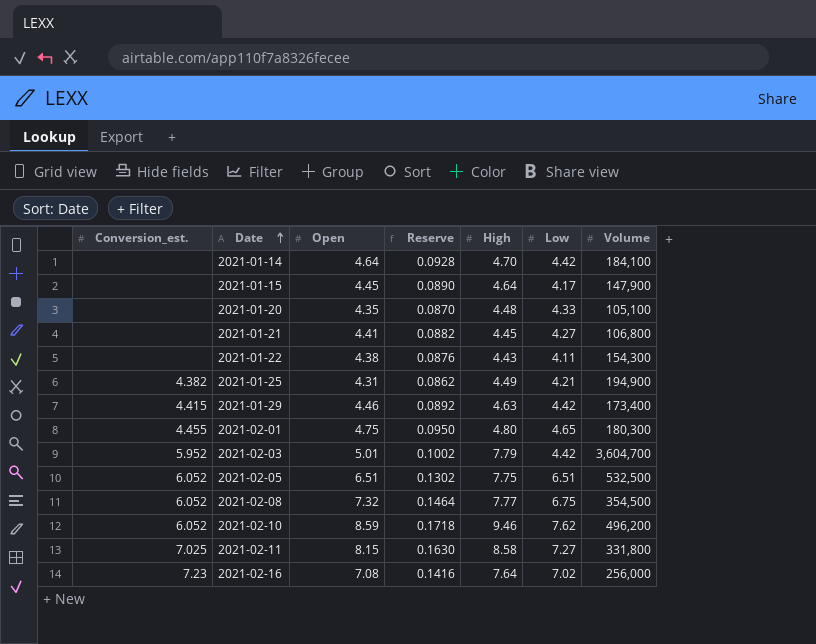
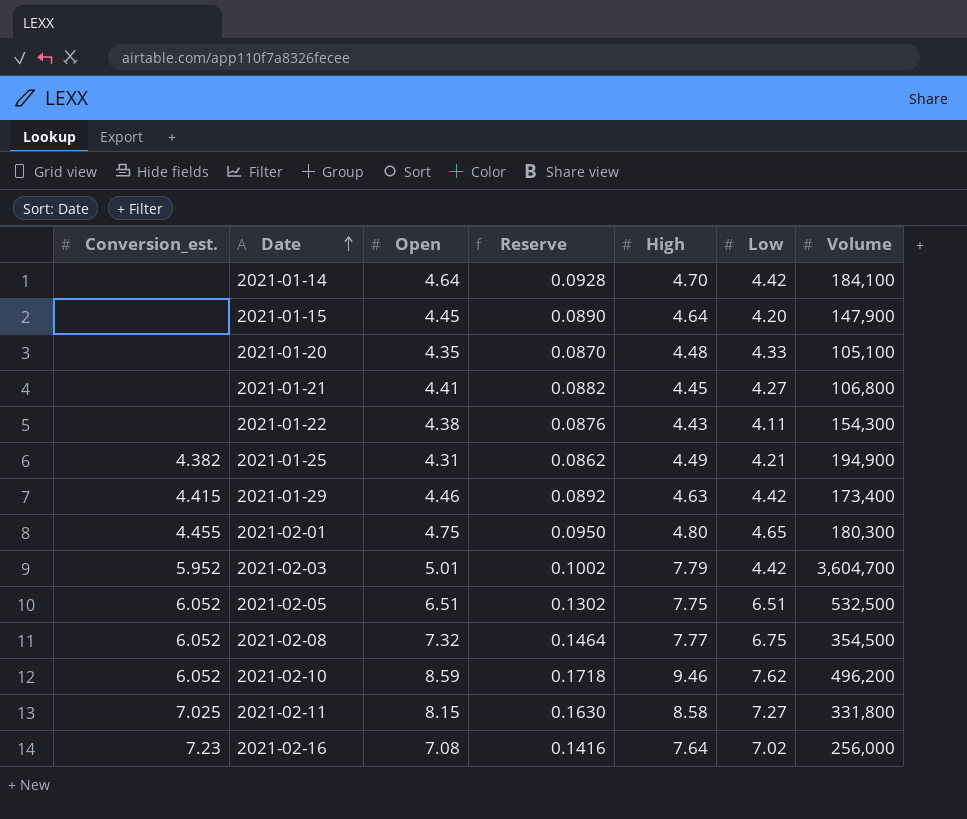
2021-01-15 | Low: 4.17 -> 4.20

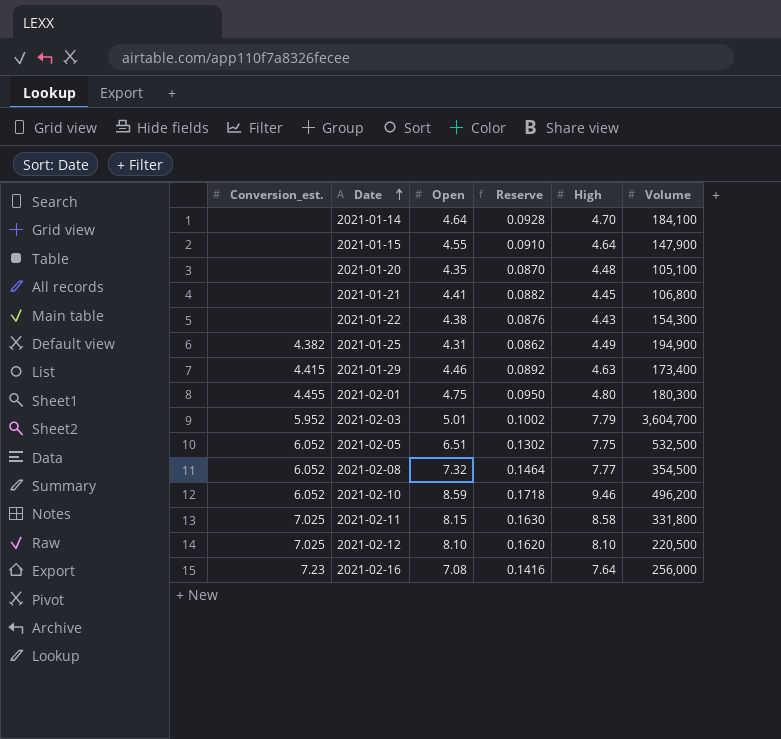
column Low | position: 6 -> none
2021-01-15 | Open: 4.45 -> 4.55
2021-01-15 | Reserve: 0.0890 -> 0.0910
row 2021-02-12: none -> 7.025 | 8.10 | 0.1620 | 8.10 | 220,500

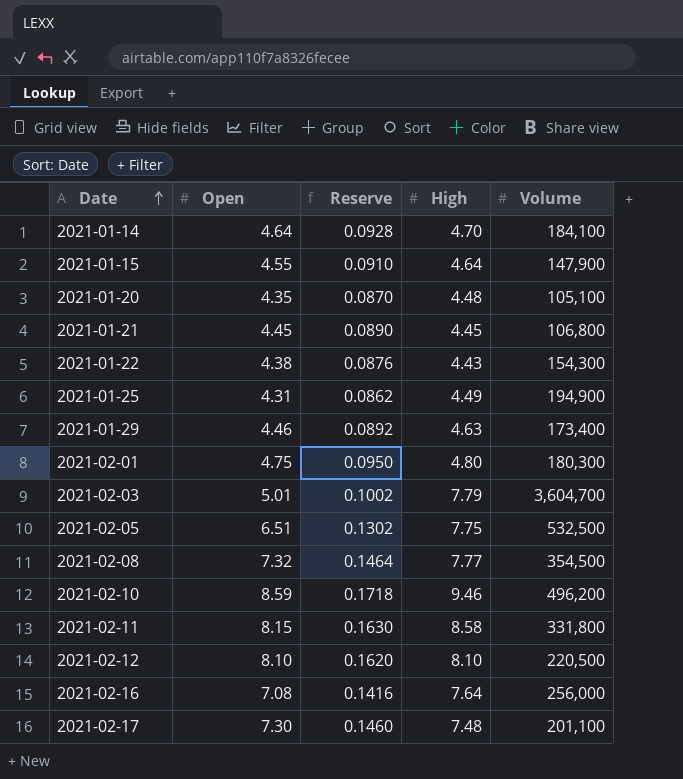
column Conversion_est. | position: 1 -> none
2021-01-21 | Open: 4.41 -> 4.45
2021-01-21 | Reserve: 0.0882 -> 0.0890
row 2021-02-17: none -> 7.30 | 0.1460 | 7.48 | 201,100

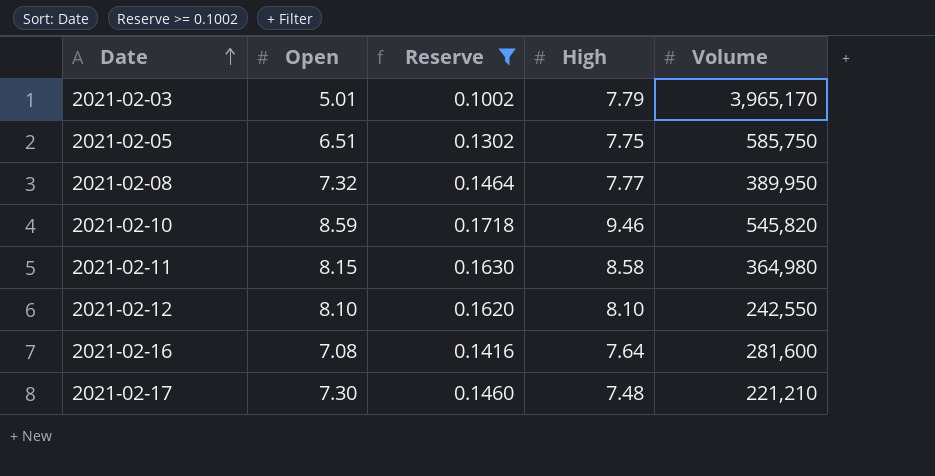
filter: none -> Reserve >= 0.1002
2021-02-03 | Volume: 3,604,700 -> 3,965,170
2021-02-05 | Volume: 532,500 -> 585,750
2021-02-08 | Volume: 354,500 -> 389,950
2021-02-10 | Volume: 496,200 -> 545,820
2021-02-11 | Volume: 331,800 -> 364,980
2021-02-12 | Volume: 220,500 -> 242,550
2021-02-16 | Volume: 256,000 -> 281,600
2021-02-17 | Volume: 201,100 -> 221,210

